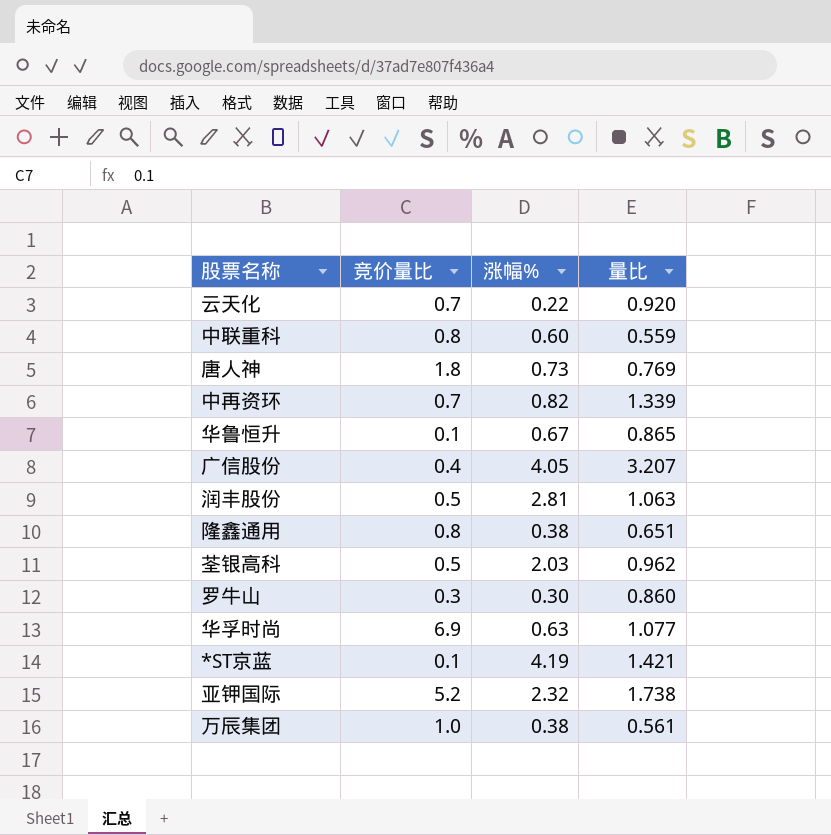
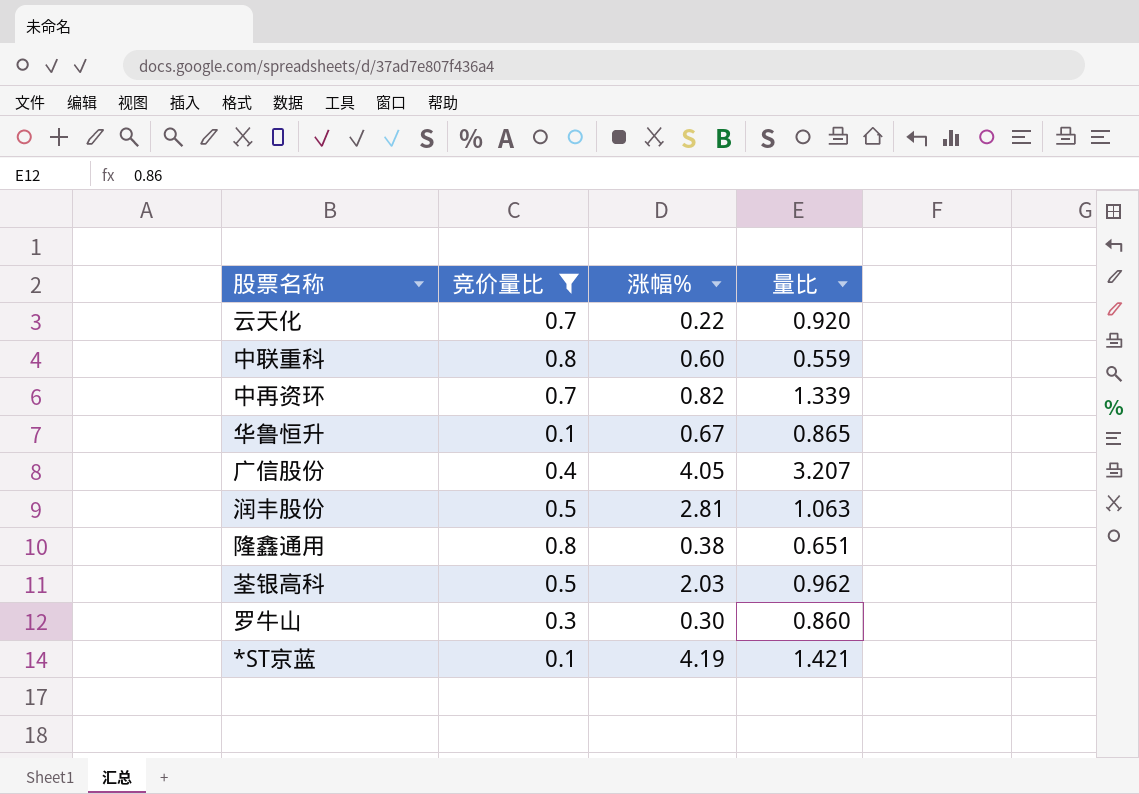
filter: none -> 竞价量比 <= 0.8

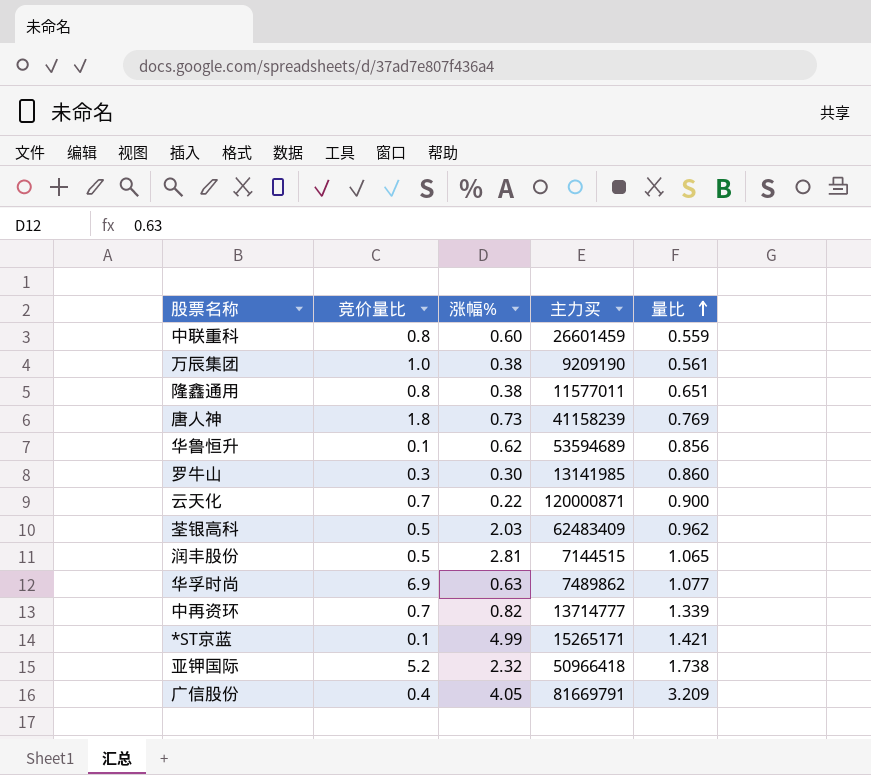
filter: 竞价量比 <= 0.8 -> none
row order: none -> 量比 ascending
column 主力买 | position: none -> 4
华鲁恒升 | 涨幅%: 0.67 -> 0.62
华鲁恒升 | 量比: 0.865 -> 0.856
云天化 | 量比: 0.920 -> 0.900
润丰股份 | 量比: 1.063 -> 1.065
*ST京蓝 | 涨幅%: 4.19 -> 4.99
广信股份 | 量比: 3.207 -> 3.209

